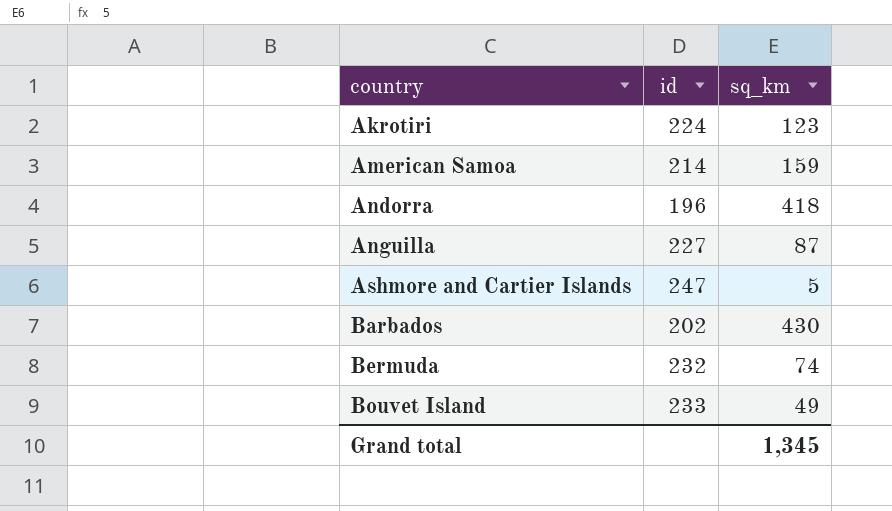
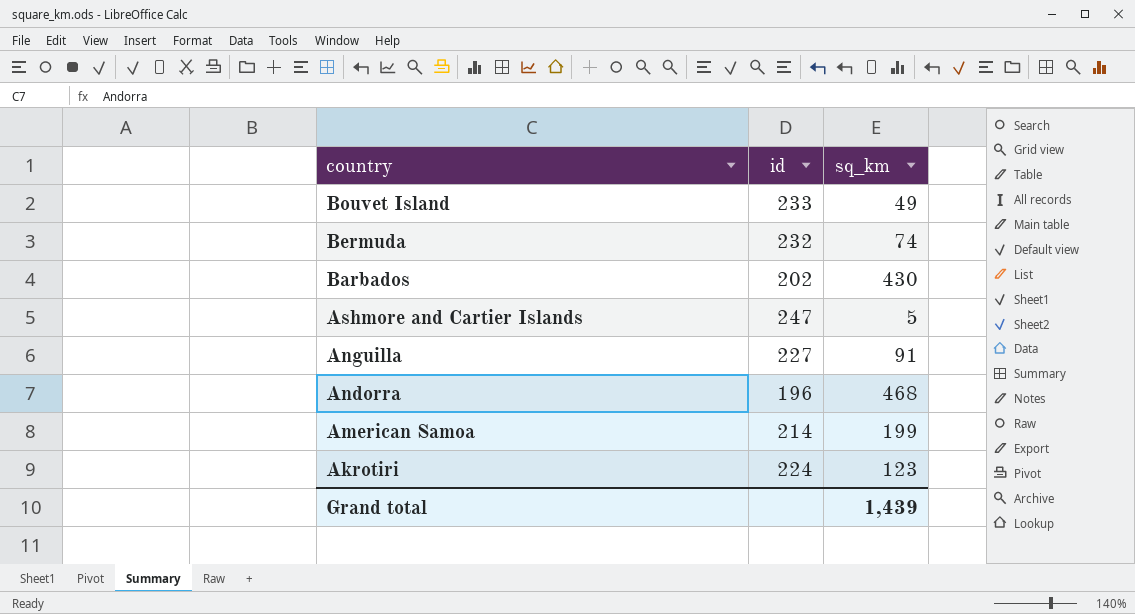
row order: country ascending -> country descending
Anguilla | sq_km: 87 -> 91
Andorra | sq_km: 418 -> 468
American Samoa | sq_km: 159 -> 199
Grand total | sq_km: 1,345 -> 1,439

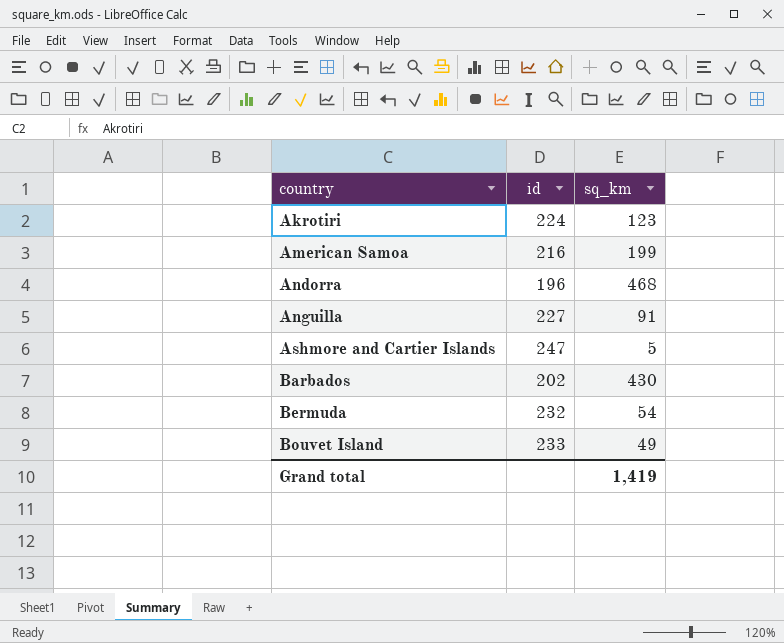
row order: country descending -> country ascending
American Samoa | id: 214 -> 216
Bermuda | sq_km: 74 -> 54
Grand total | sq_km: 1,439 -> 1,419

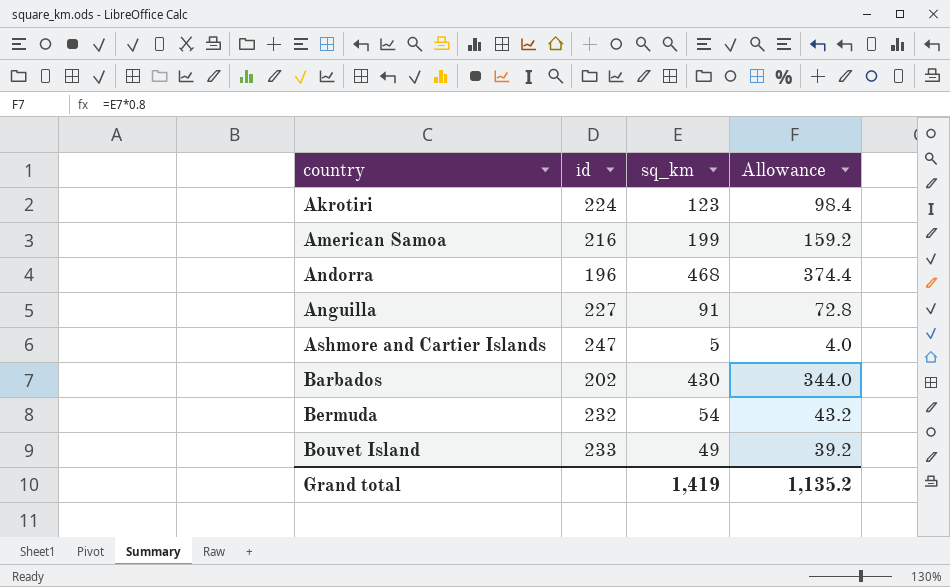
column Allowance | formula: none -> [sq_km] * 0.8

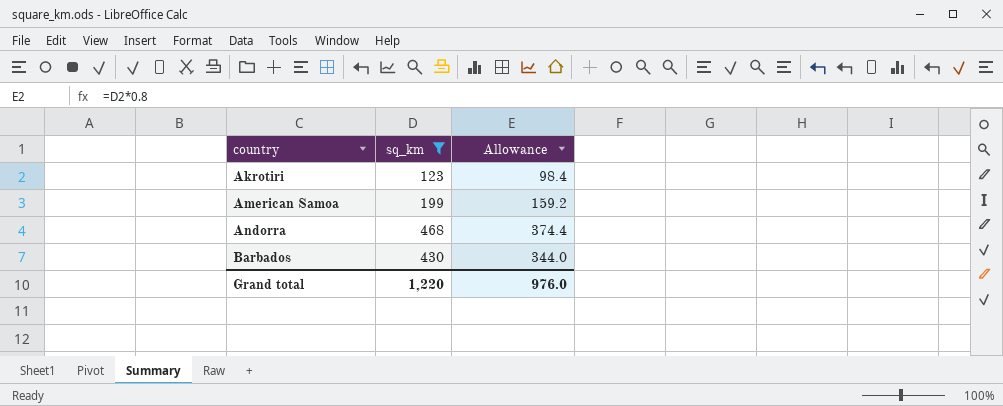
filter: none -> sq_km >= 123
column id | position: 2 -> none
Grand total | sq_km: 1,419 -> 1,220
Grand total | Allowance: 1,135.2 -> 976.0

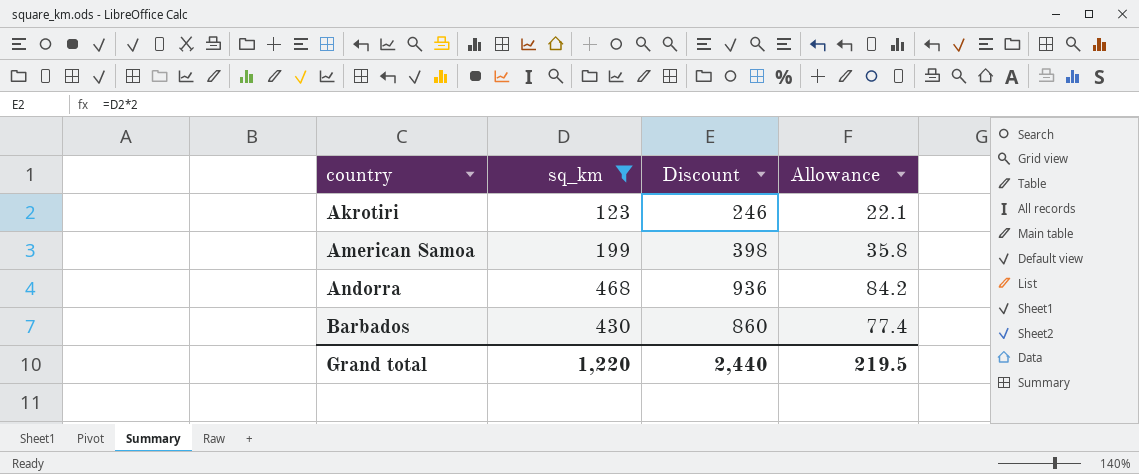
column Discount | formula: none -> [sq_km] * 2
column Allowance | formula: [sq_km] * 0.8 -> [sq_km] * 0.18
Grand total | Allowance: 976.0 -> 219.5

